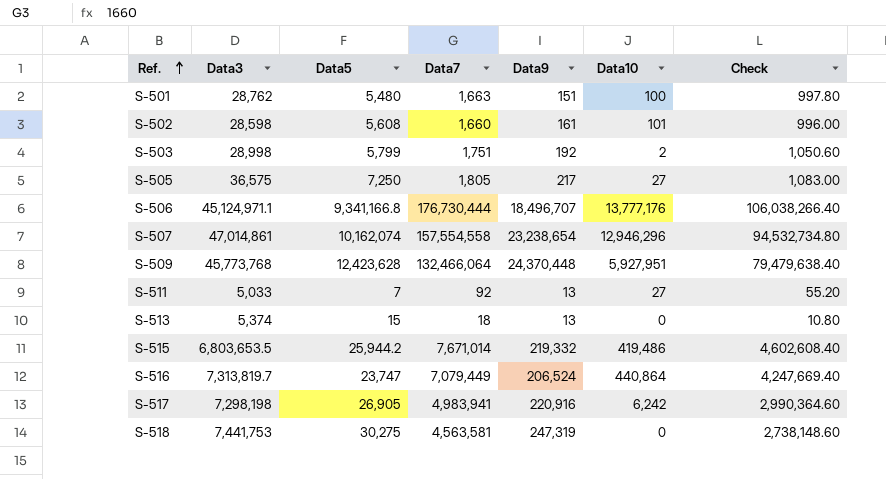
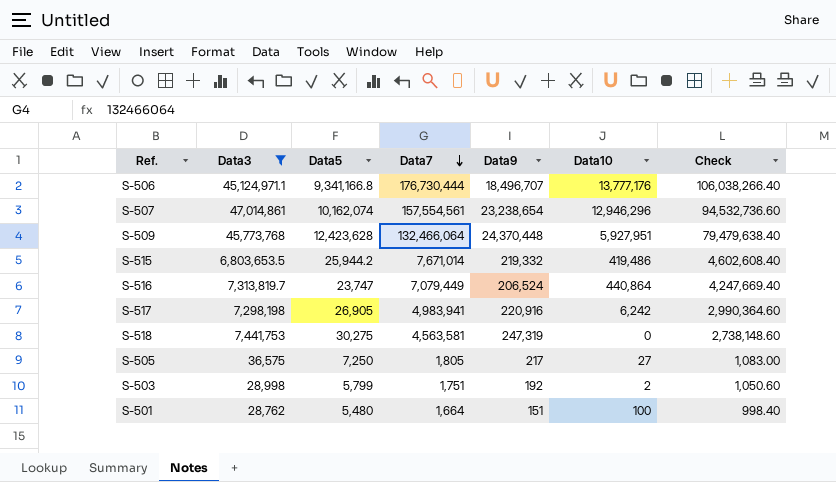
filter: none -> Data3 >= 28,762
row order: Ref. ascending -> Data7 descending
S-507 | Data7: 157,554,558 -> 157,554,561
S-507 | Check: 94,532,734.80 -> 94,532,736.60
S-501 | Data7: 1,663 -> 1,664
S-501 | Check: 997.80 -> 998.40

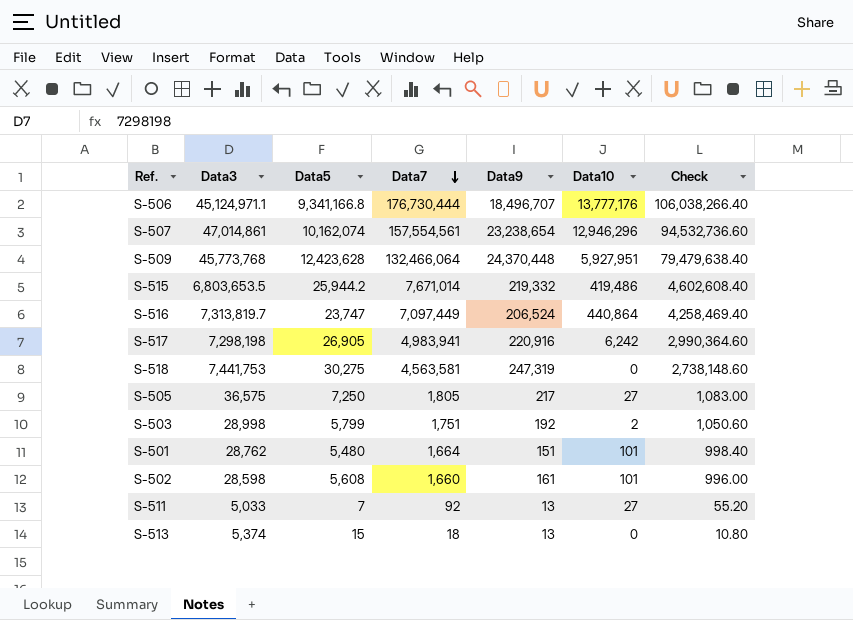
filter: Data3 >= 28,762 -> none
S-516 | Data7: 7,079,449 -> 7,097,449
S-516 | Check: 4,247,669.40 -> 4,258,469.40
S-501 | Data10: 100 -> 101

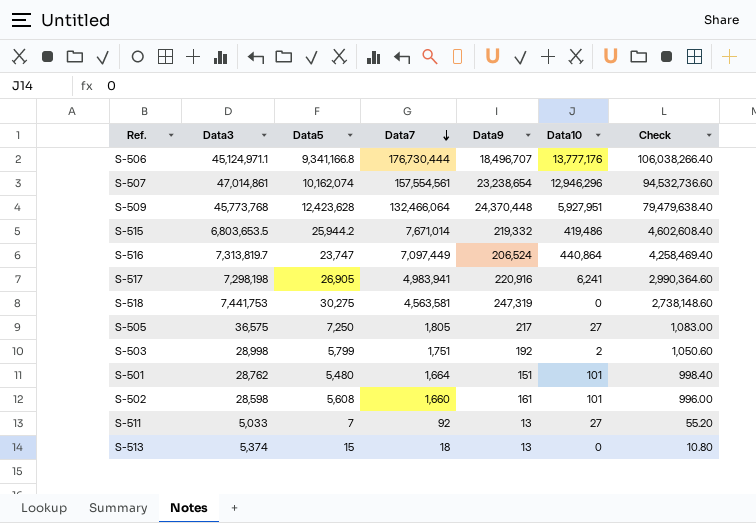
S-517 | Data10: 6,242 -> 6,241

